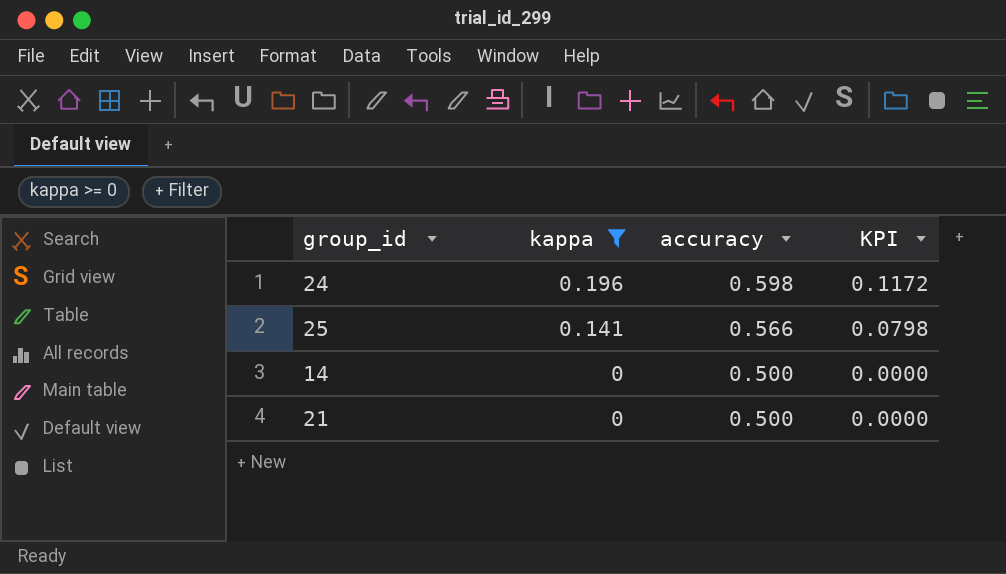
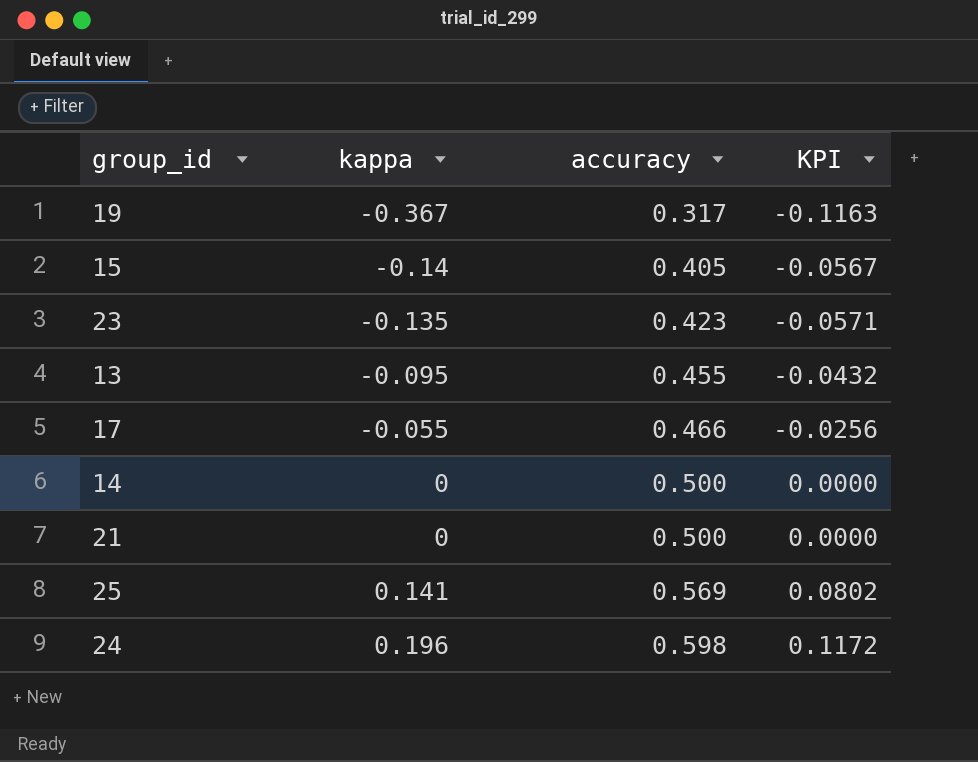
filter: kappa >= 0 -> none
row order: kappa descending -> kappa ascending
25 | accuracy: 0.566 -> 0.569
25 | KPI: 0.0798 -> 0.0802

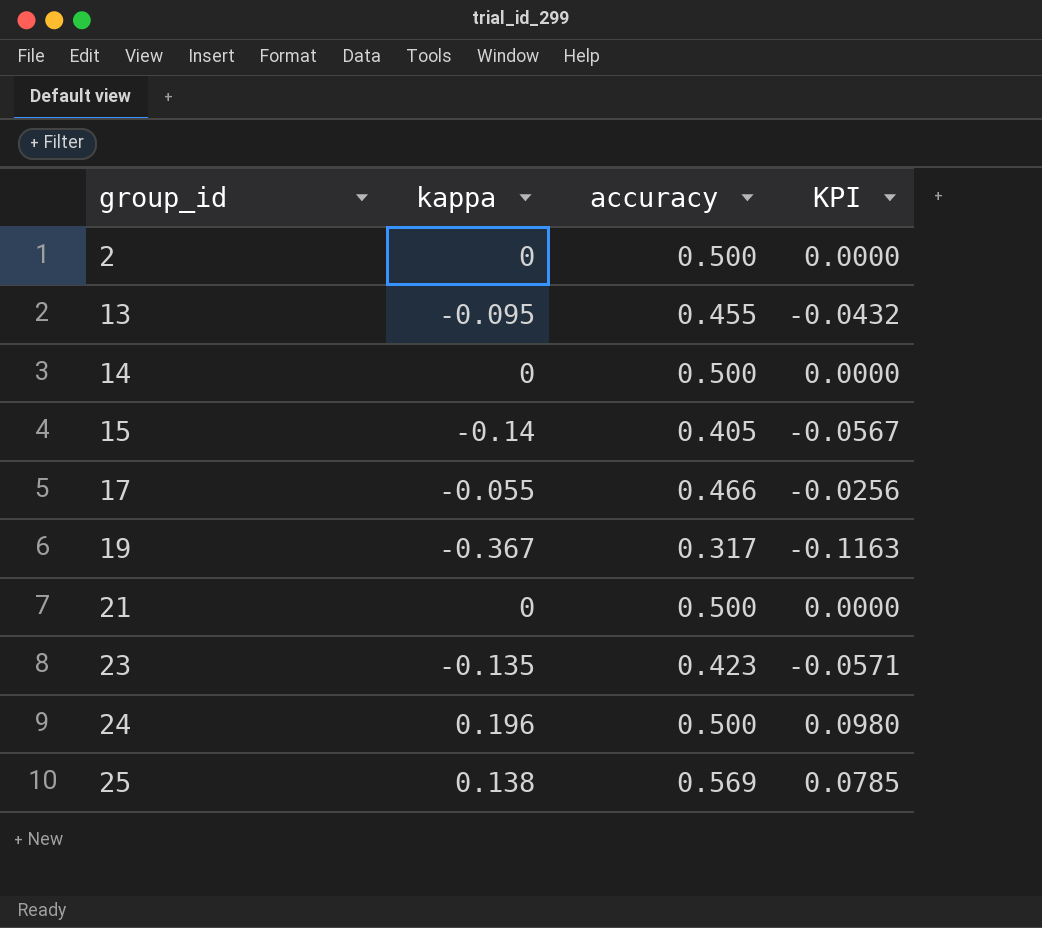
row order: kappa ascending -> group_id ascending
row 2: none -> 0 | 0.500 | 0.0000
24 | accuracy: 0.598 -> 0.500
24 | KPI: 0.1172 -> 0.0980
25 | kappa: 0.141 -> 0.138
25 | KPI: 0.0802 -> 0.0785

